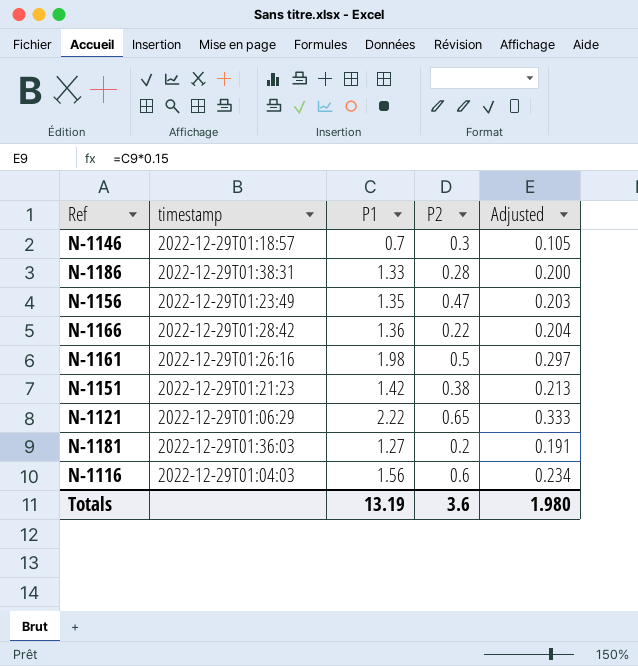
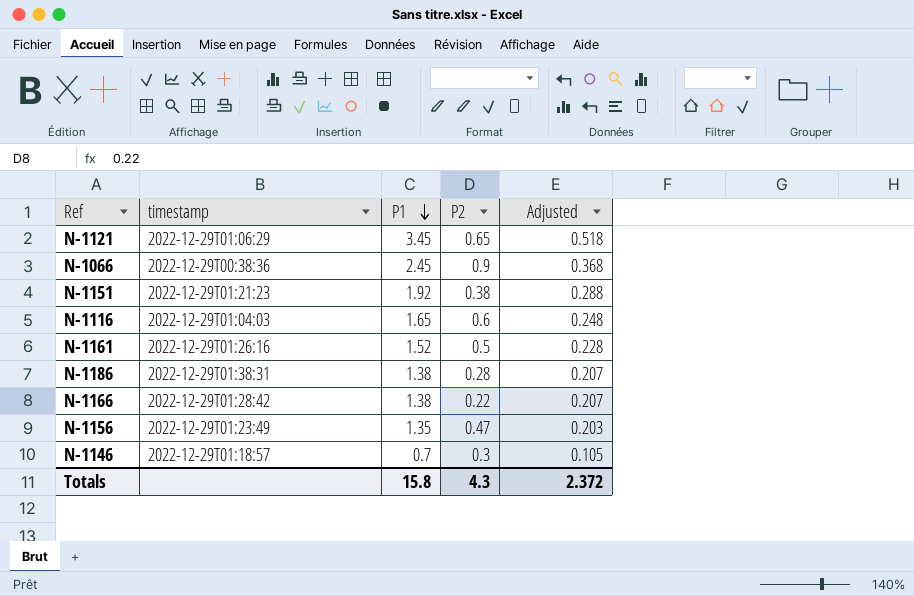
row order: none -> P1 descending
row N-1181: 2022-12-29T01:36:03 | 1.27 | 0.2 | 0.191 -> none
N-1121 | P1: 2.22 -> 3.45
N-1121 | Adjusted: 0.333 -> 0.518
row N-1066: none -> 2022-12-29T00:38:36 | 2.45 | 0.9 | 0.368
N-1151 | P1: 1.42 -> 1.92
N-1151 | Adjusted: 0.213 -> 0.288
N-1116 | P1: 1.56 -> 1.65
N-1116 | Adjusted: 0.234 -> 0.248
N-1161 | P1: 1.98 -> 1.52
N-1161 | Adjusted: 0.297 -> 0.228
N-1186 | P1: 1.33 -> 1.38
N-1186 | Adjusted: 0.200 -> 0.207
N-1166 | P1: 1.36 -> 1.38
N-1166 | Adjusted: 0.204 -> 0.207
Totals | P1: 13.19 -> 15.8
Totals | P2: 3.6 -> 4.3
Totals | Adjusted: 1.980 -> 2.372

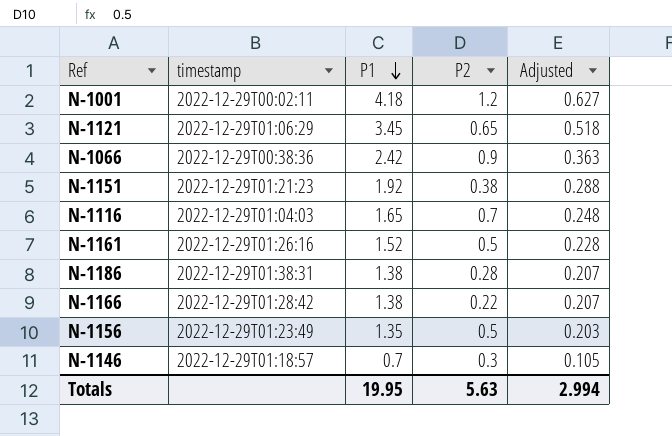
row N-1001: none -> 2022-12-29T00:02:11 | 4.18 | 1.2 | 0.627
N-1066 | P1: 2.45 -> 2.42
N-1066 | Adjusted: 0.368 -> 0.363
N-1116 | P2: 0.6 -> 0.7
N-1156 | P2: 0.47 -> 0.5
Totals | P1: 15.8 -> 19.95
Totals | P2: 4.3 -> 5.63
Totals | Adjusted: 2.372 -> 2.994

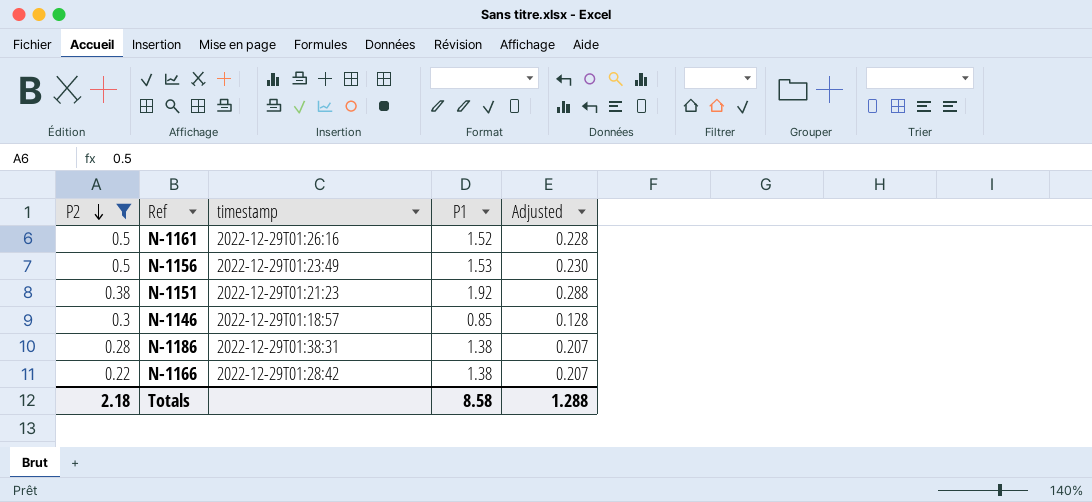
filter: none -> P2 <= 0.5
row order: P1 descending -> P2 descending
column P2 | position: 4 -> 1
N-1156 | P1: 1.35 -> 1.53
N-1156 | Adjusted: 0.203 -> 0.230
N-1146 | P1: 0.7 -> 0.85
N-1146 | Adjusted: 0.105 -> 0.128
Totals | P2: 5.63 -> 2.18
Totals | P1: 19.95 -> 8.58
Totals | Adjusted: 2.994 -> 1.288

